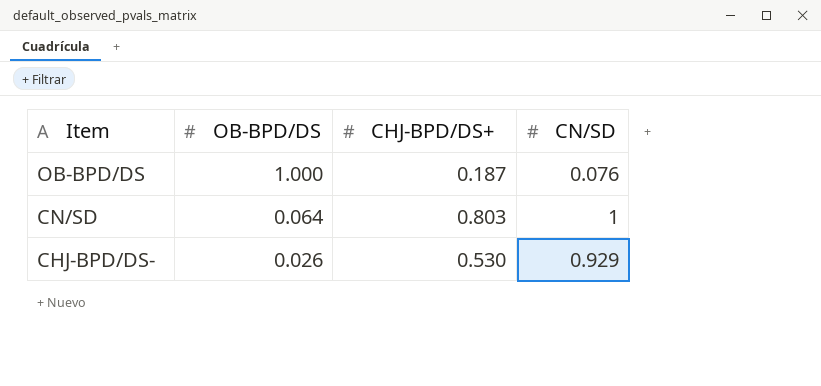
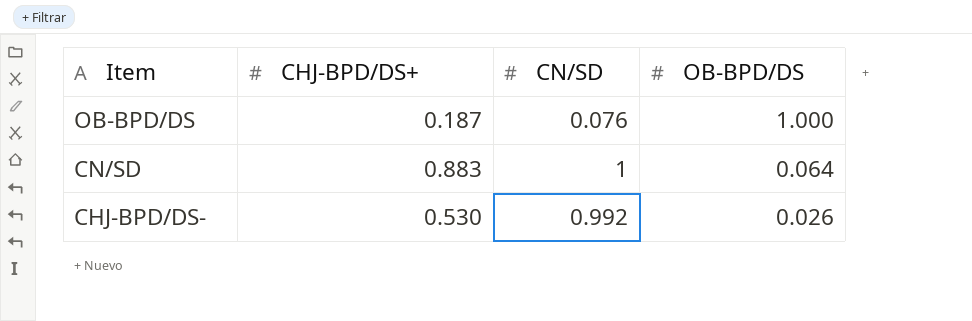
column OB-BPD/DS | position: 2 -> 4
CN/SD | CHJ-BPD/DS+: 0.803 -> 0.883
CHJ-BPD/DS- | CN/SD: 0.929 -> 0.992

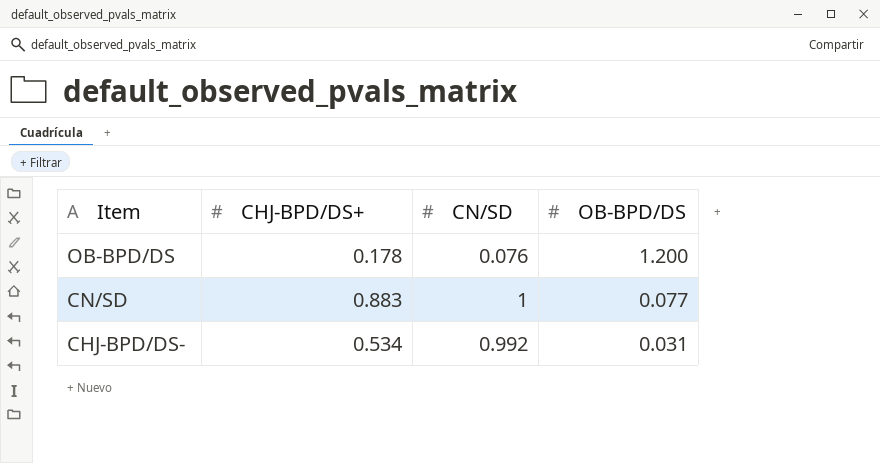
OB-BPD/DS | CHJ-BPD/DS+: 0.187 -> 0.178
OB-BPD/DS | OB-BPD/DS: 1.000 -> 1.200
CN/SD | OB-BPD/DS: 0.064 -> 0.077
CHJ-BPD/DS- | CHJ-BPD/DS+: 0.530 -> 0.534
CHJ-BPD/DS- | OB-BPD/DS: 0.026 -> 0.031

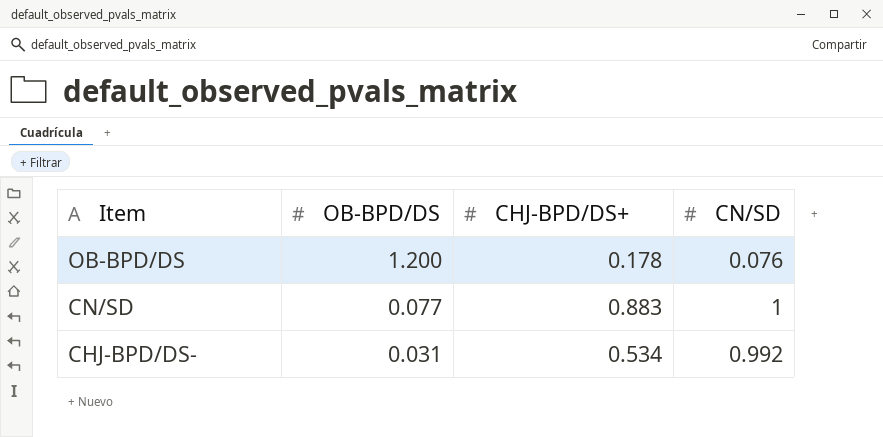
column OB-BPD/DS | position: 4 -> 2

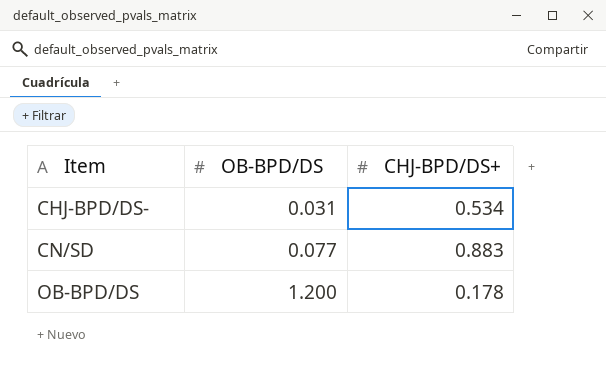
row order: Item descending -> Item ascending
column CN/SD | position: 4 -> none

